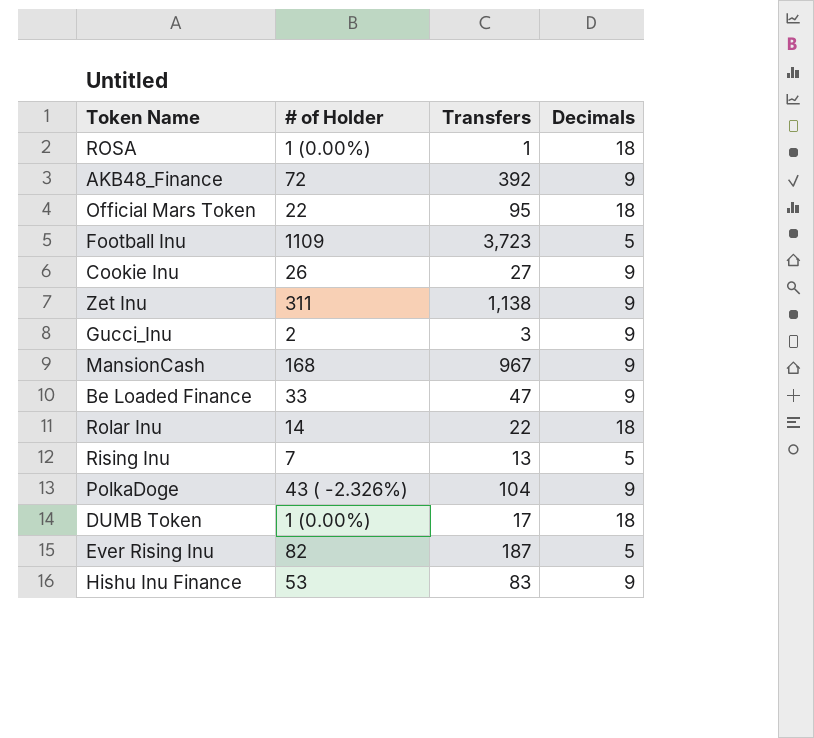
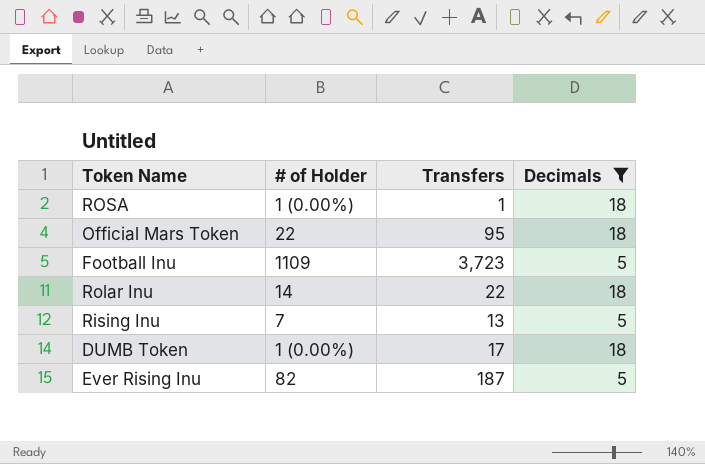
filter: none -> Decimals != 9

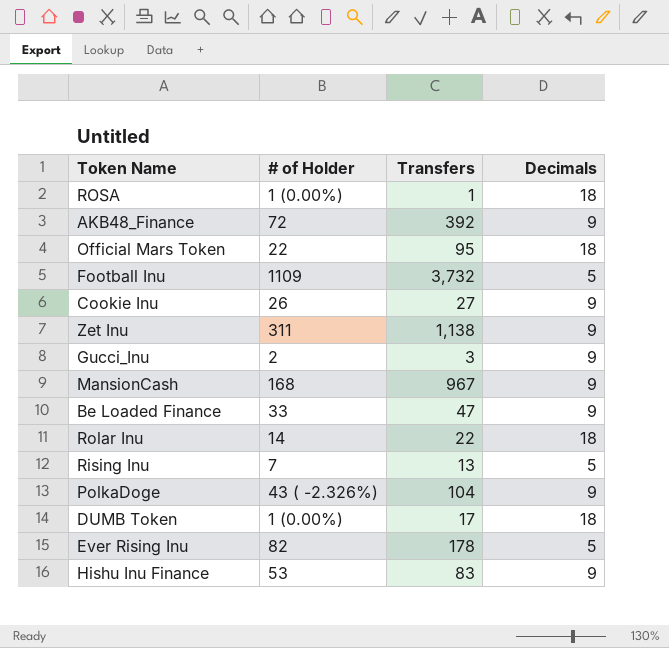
filter: Decimals != 9 -> none
Football Inu | Transfers: 3,723 -> 3,732
Ever Rising Inu | Transfers: 187 -> 178

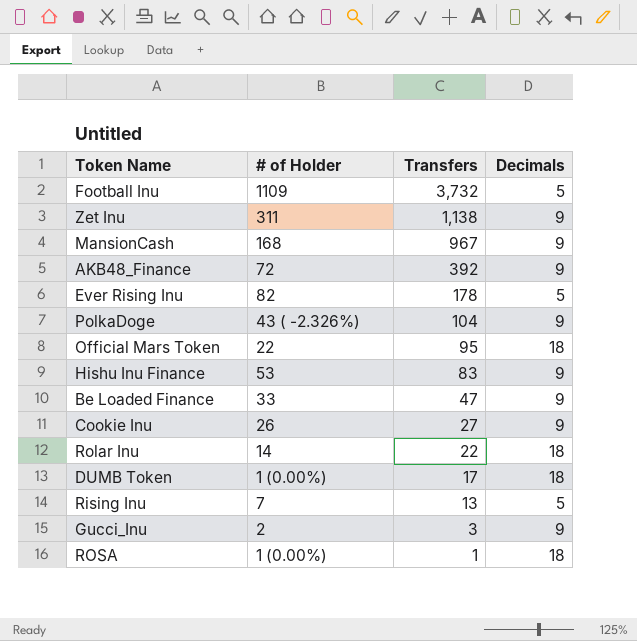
row order: none -> Transfers descending

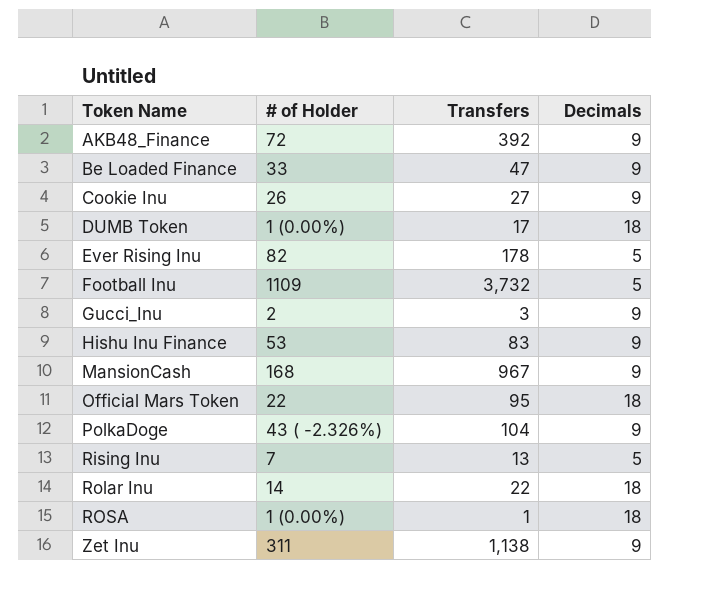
row order: Transfers descending -> Token Name ascending

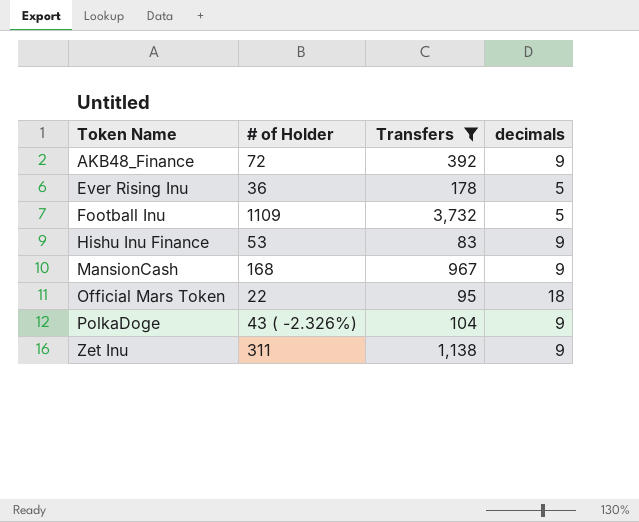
filter: none -> Transfers >= 83
column name: Decimals -> decimals
Ever Rising Inu | # of Holder: 82 -> 36

